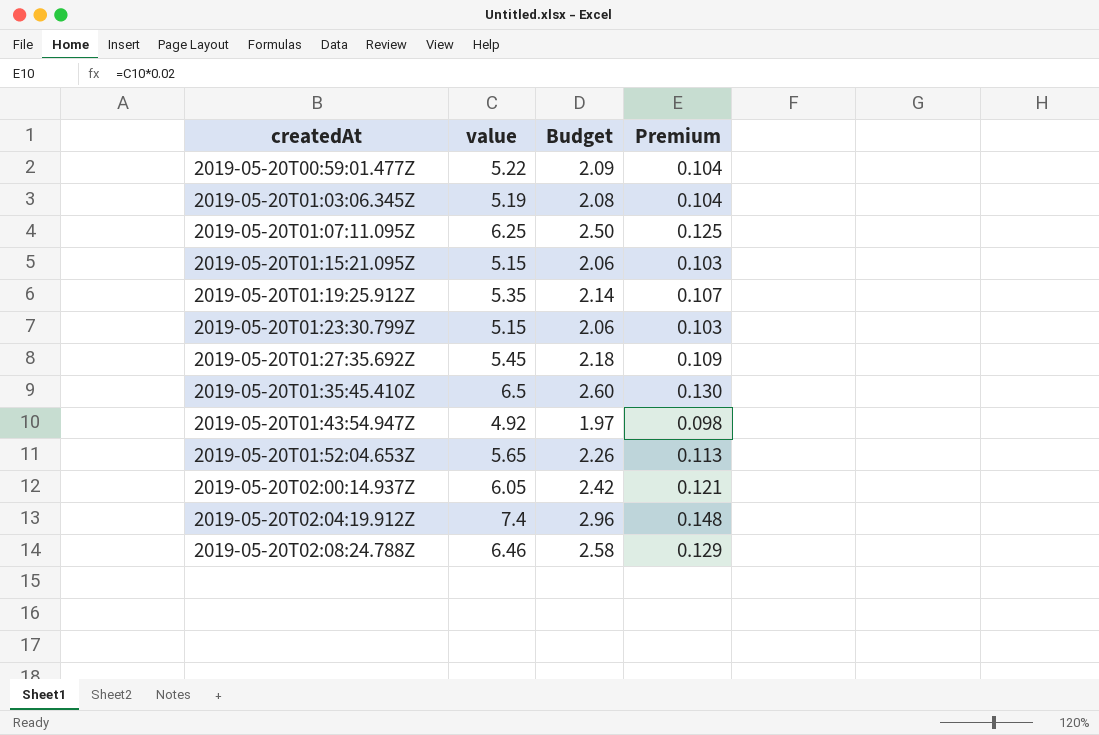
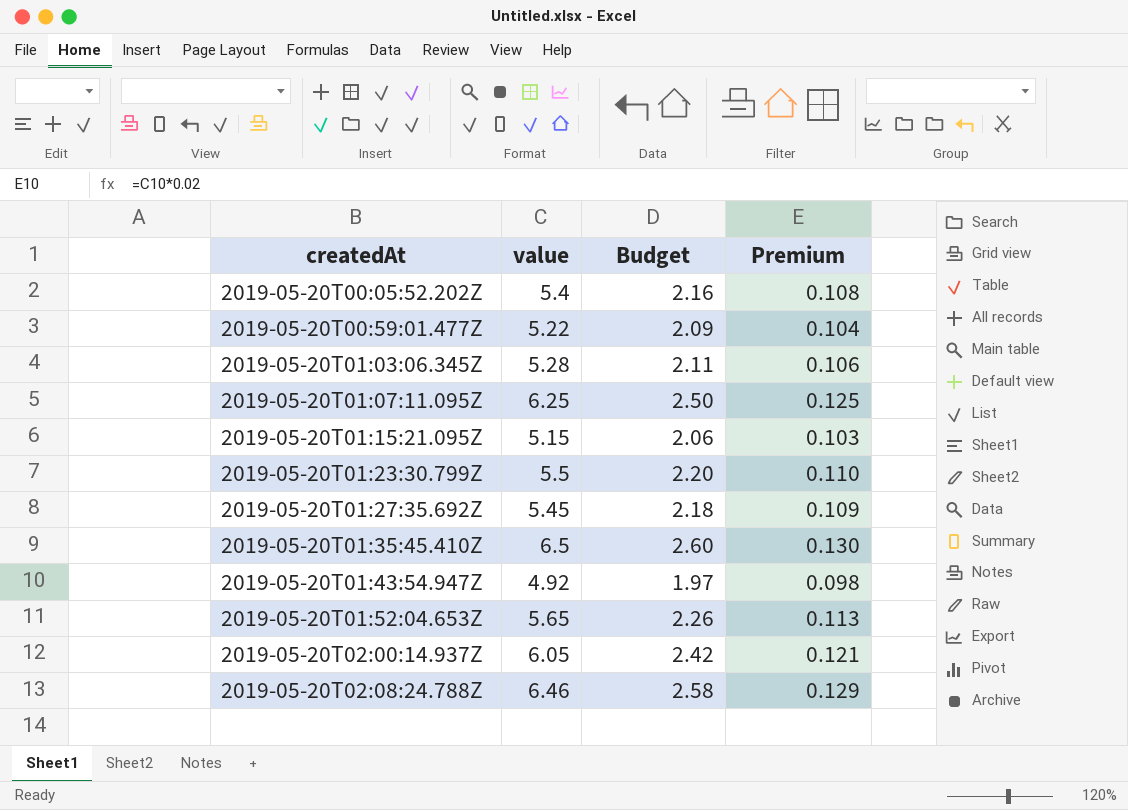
row 2019-05-20T01:19:25.912Z: 5.35 | 2.14 | 0.107 -> none
row 2019-05-20T02:04:19.912Z: 7.4 | 2.96 | 0.148 -> none
row 2019-05-20T00:05:52.202Z: none -> 5.4 | 2.16 | 0.108
2019-05-20T01:03:06.345Z | value: 5.19 -> 5.28
2019-05-20T01:03:06.345Z | Budget: 2.08 -> 2.11
2019-05-20T01:03:06.345Z | Premium: 0.104 -> 0.106
2019-05-20T01:23:30.799Z | value: 5.15 -> 5.5
2019-05-20T01:23:30.799Z | Budget: 2.06 -> 2.20
2019-05-20T01:23:30.799Z | Premium: 0.103 -> 0.110

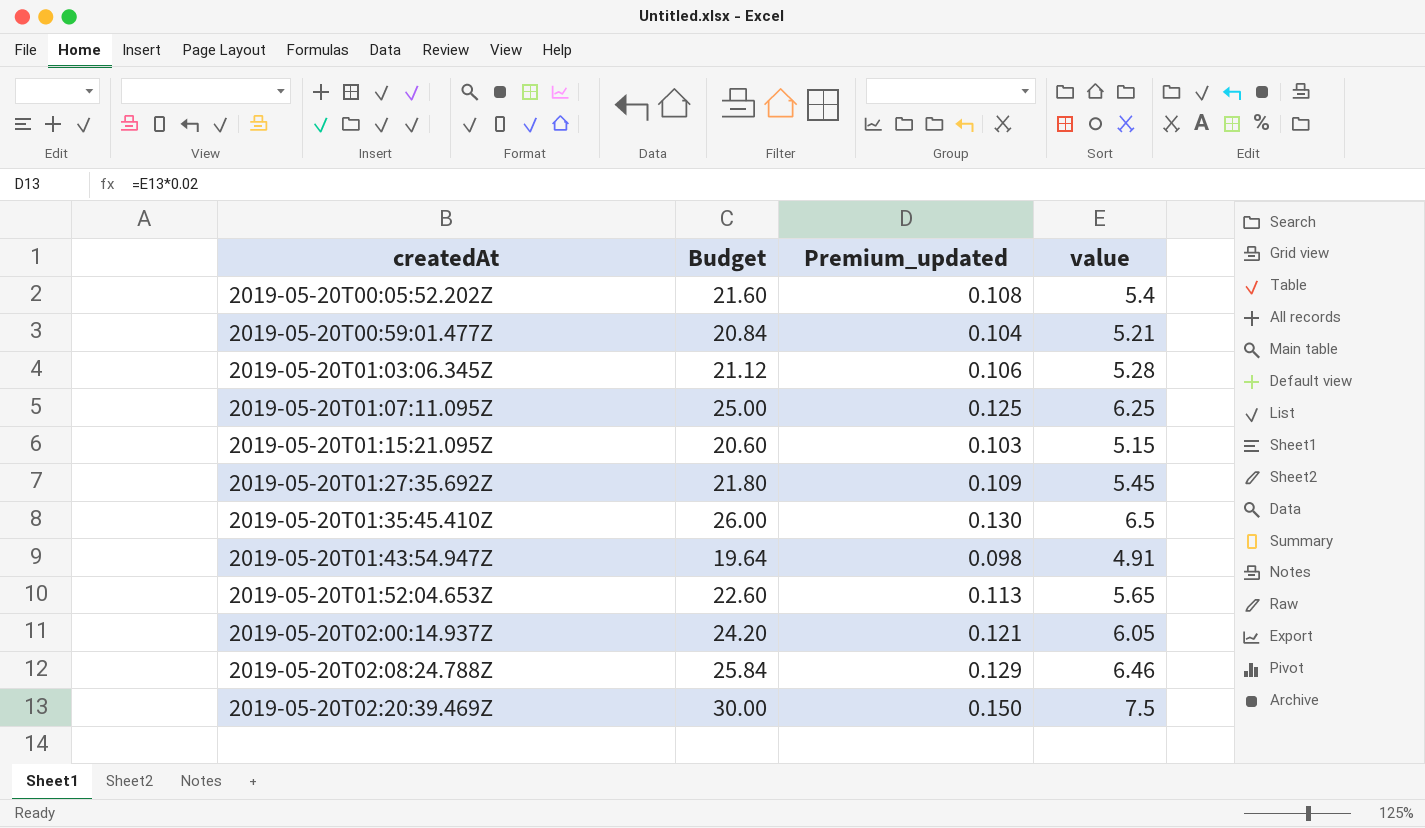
column Budget | formula: [value] * 0.4 -> [value] * 4
column name: Premium -> Premium_updated
column value | position: 2 -> 4
row 2019-05-20T01:23:30.799Z: 5.5 | 2.20 | 0.110 -> none
2019-05-20T00:59:01.477Z | value: 5.22 -> 5.21
2019-05-20T01:43:54.947Z | value: 4.92 -> 4.91
row 2019-05-20T02:20:39.469Z: none -> 30.00 | 0.150 | 7.5

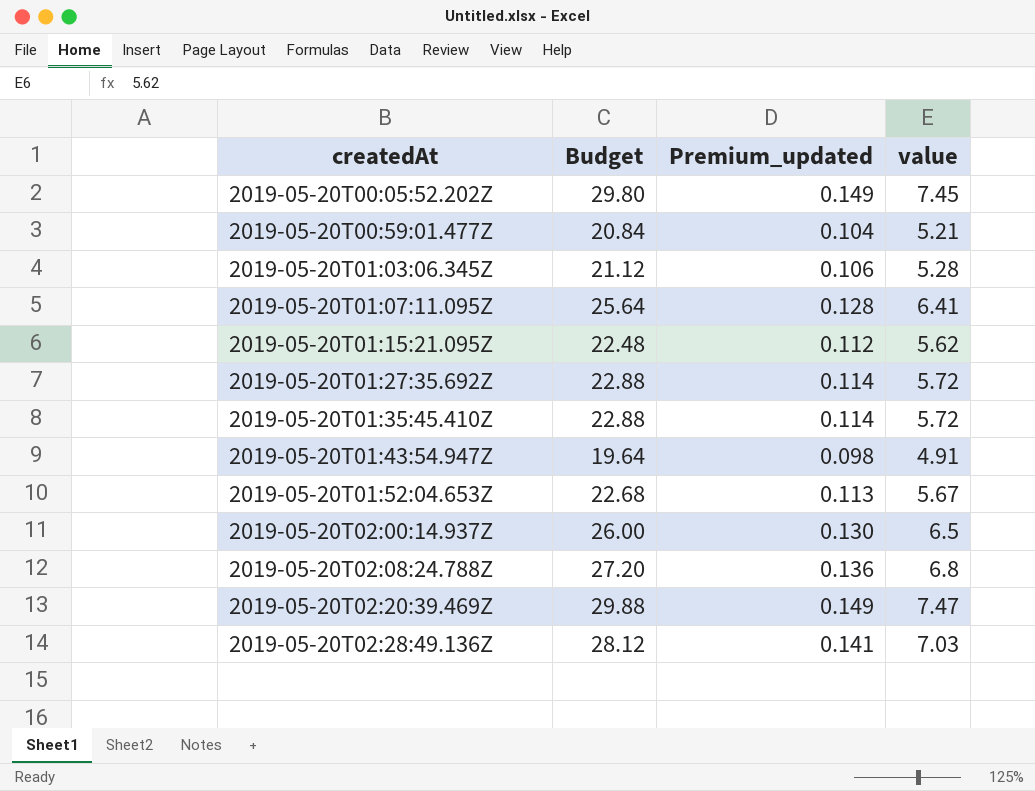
2019-05-20T00:05:52.202Z | Budget: 21.60 -> 29.80
2019-05-20T00:05:52.202Z | Premium_updated: 0.108 -> 0.149
2019-05-20T00:05:52.202Z | value: 5.4 -> 7.45
2019-05-20T01:07:11.095Z | Budget: 25.00 -> 25.64
2019-05-20T01:07:11.095Z | Premium_updated: 0.125 -> 0.128
2019-05-20T01:07:11.095Z | value: 6.25 -> 6.41
2019-05-20T01:15:21.095Z | Budget: 20.60 -> 22.48
2019-05-20T01:15:21.095Z | Premium_updated: 0.103 -> 0.112
2019-05-20T01:15:21.095Z | value: 5.15 -> 5.62
2019-05-20T01:27:35.692Z | Budget: 21.80 -> 22.88
2019-05-20T01:27:35.692Z | Premium_updated: 0.109 -> 0.114
2019-05-20T01:27:35.692Z | value: 5.45 -> 5.72
2019-05-20T01:35:45.410Z | Budget: 26.00 -> 22.88
2019-05-20T01:35:45.410Z | Premium_updated: 0.130 -> 0.114
2019-05-20T01:35:45.410Z | value: 6.5 -> 5.72
2019-05-20T01:52:04.653Z | Budget: 22.60 -> 22.68
2019-05-20T01:52:04.653Z | value: 5.65 -> 5.67
2019-05-20T02:00:14.937Z | Budget: 24.20 -> 26.00
2019-05-20T02:00:14.937Z | Premium_updated: 0.121 -> 0.130
2019-05-20T02:00:14.937Z | value: 6.05 -> 6.5
2019-05-20T02:08:24.788Z | Budget: 25.84 -> 27.20
2019-05-20T02:08:24.788Z | Premium_updated: 0.129 -> 0.136
2019-05-20T02:08:24.788Z | value: 6.46 -> 6.8
2019-05-20T02:20:39.469Z | Budget: 30.00 -> 29.88
2019-05-20T02:20:39.469Z | Premium_updated: 0.150 -> 0.149
2019-05-20T02:20:39.469Z | value: 7.5 -> 7.47
row 2019-05-20T02:28:49.136Z: none -> 28.12 | 0.141 | 7.03

